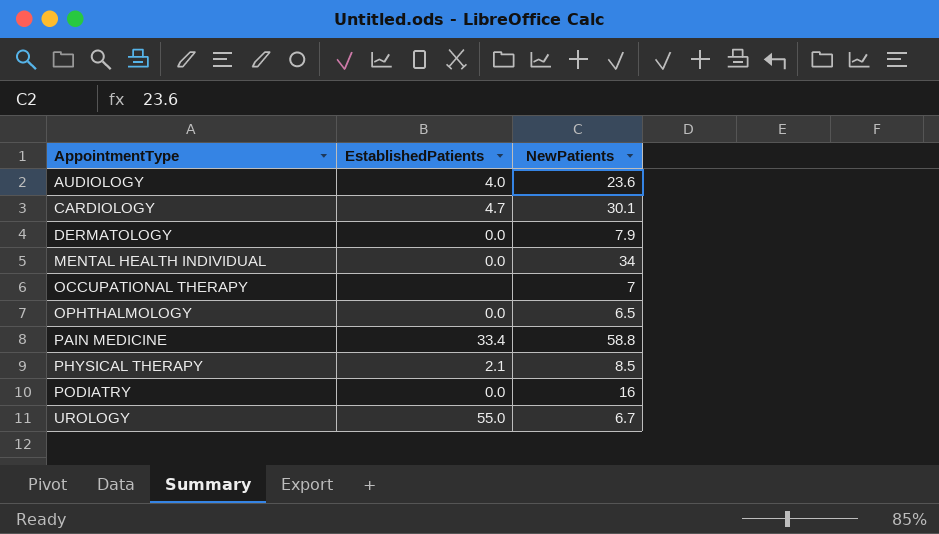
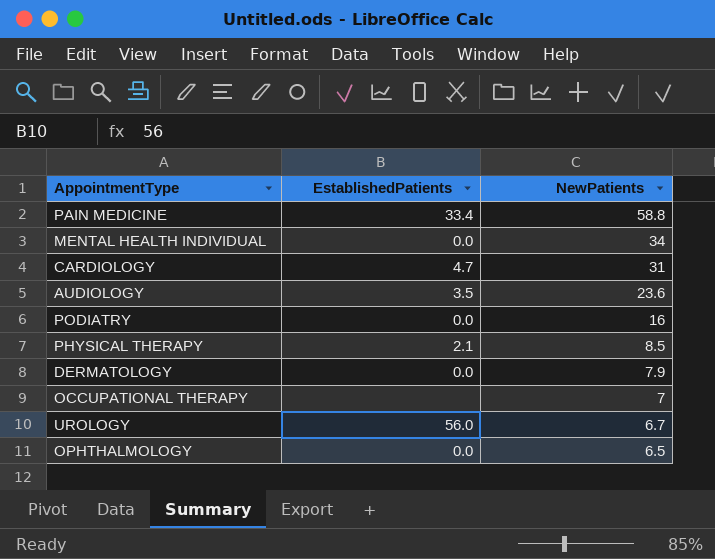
row order: AppointmentType ascending -> NewPatients descending
CARDIOLOGY | NewPatients: 30.1 -> 31
AUDIOLOGY | EstablishedPatients: 4.0 -> 3.5
UROLOGY | EstablishedPatients: 55.0 -> 56.0

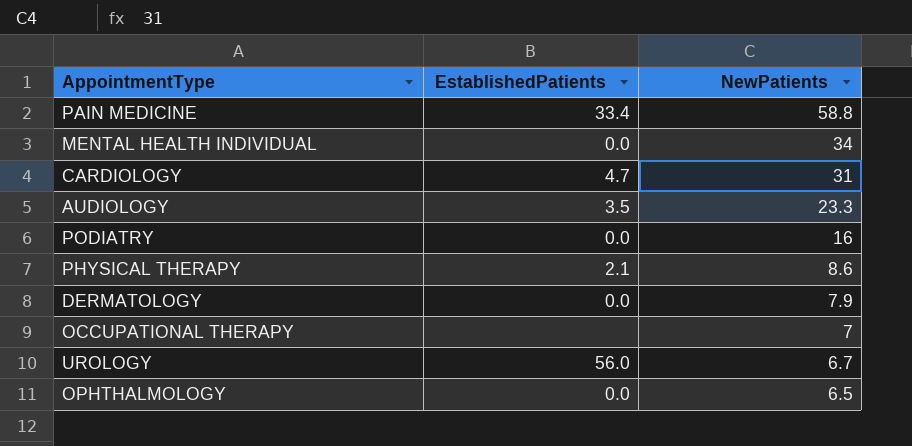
AUDIOLOGY | NewPatients: 23.6 -> 23.3
PHYSICAL THERAPY | NewPatients: 8.5 -> 8.6

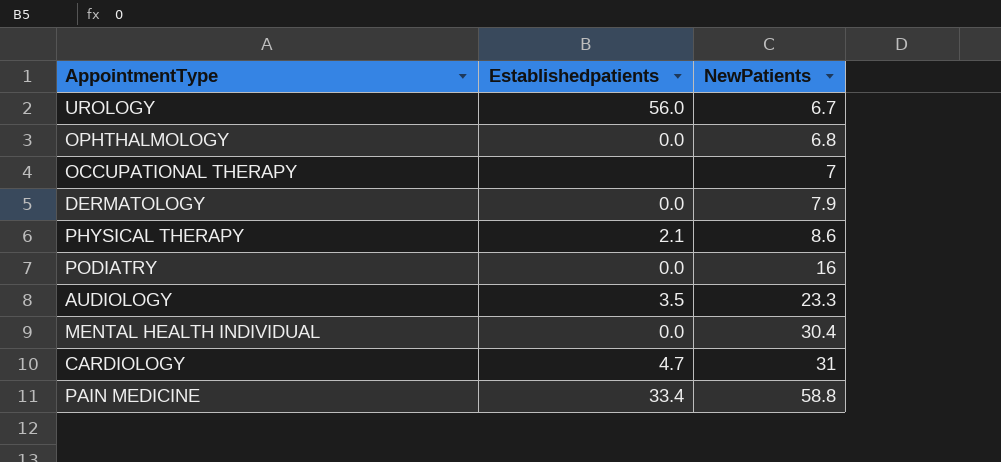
row order: NewPatients descending -> NewPatients ascending
column name: EstablishedPatients -> Establishedpatients
OPHTHALMOLOGY | NewPatients: 6.5 -> 6.8
MENTAL HEALTH INDIVIDUAL | NewPatients: 34 -> 30.4

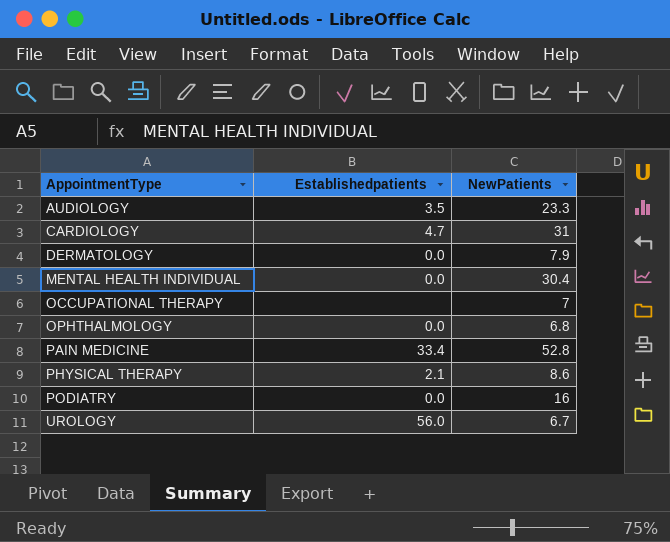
row order: NewPatients ascending -> AppointmentType ascending
PAIN MEDICINE | NewPatients: 58.8 -> 52.8

